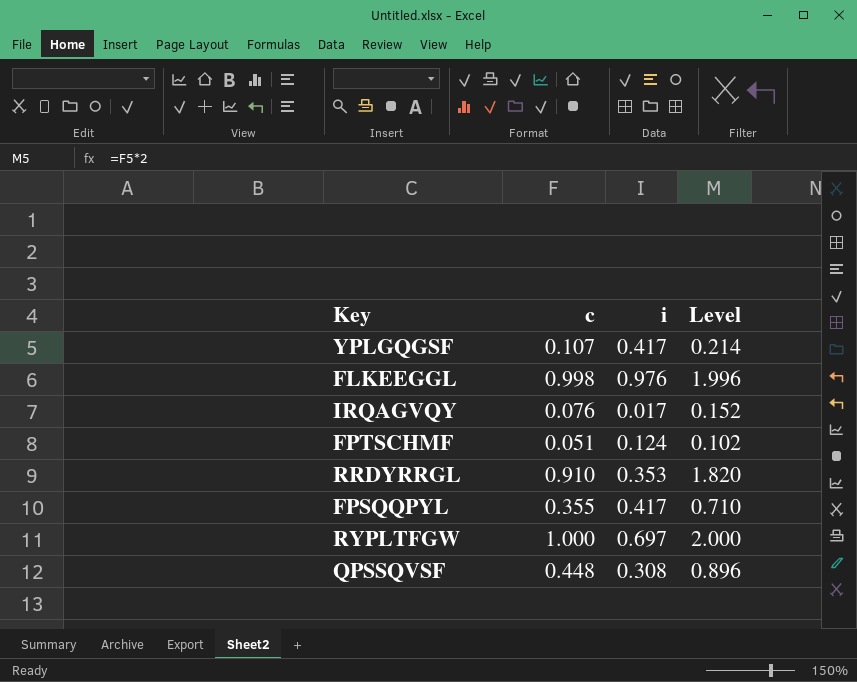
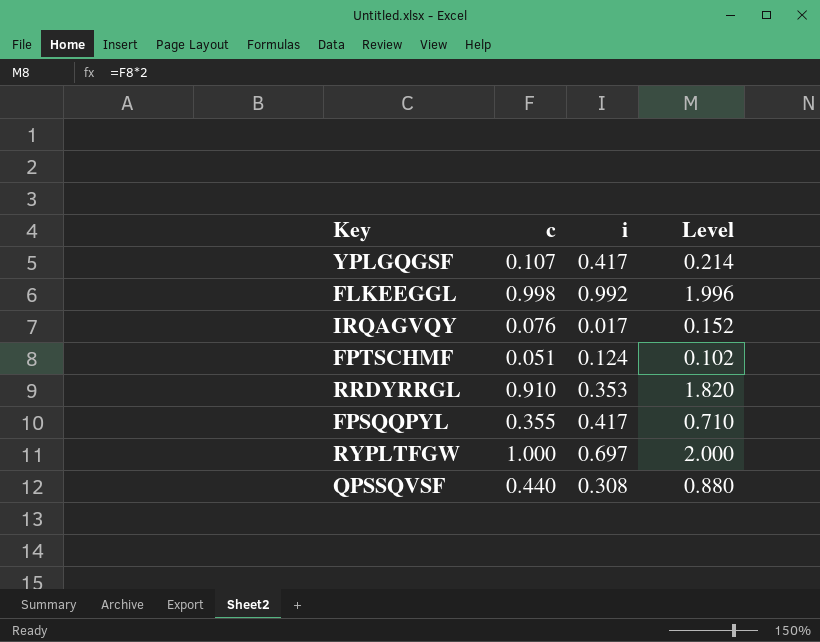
FLKEEGGL | i: 0.976 -> 0.992
QPSSQVSF | c: 0.448 -> 0.440
QPSSQVSF | Level: 0.896 -> 0.880

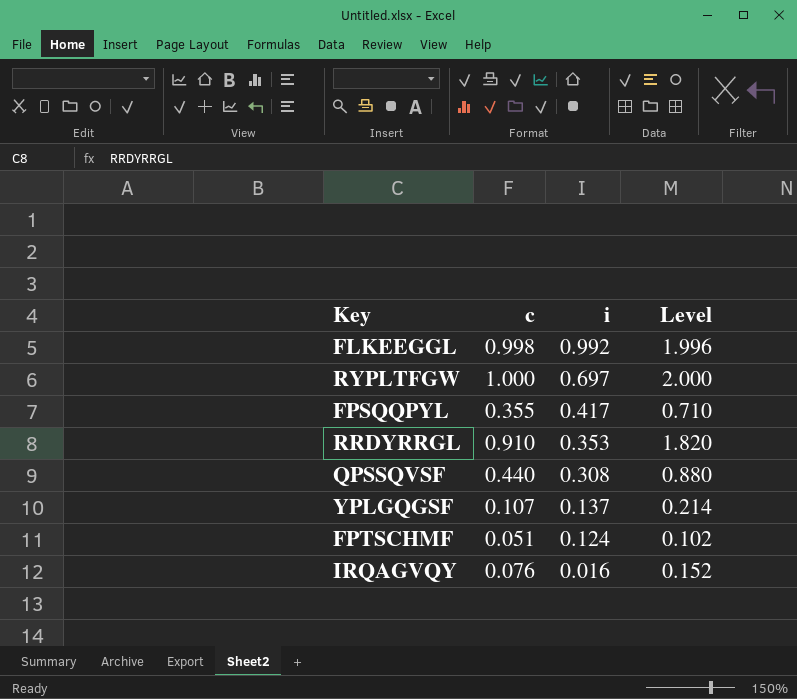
row order: none -> i descending
YPLGQGSF | i: 0.417 -> 0.137
IRQAGVQY | i: 0.017 -> 0.016

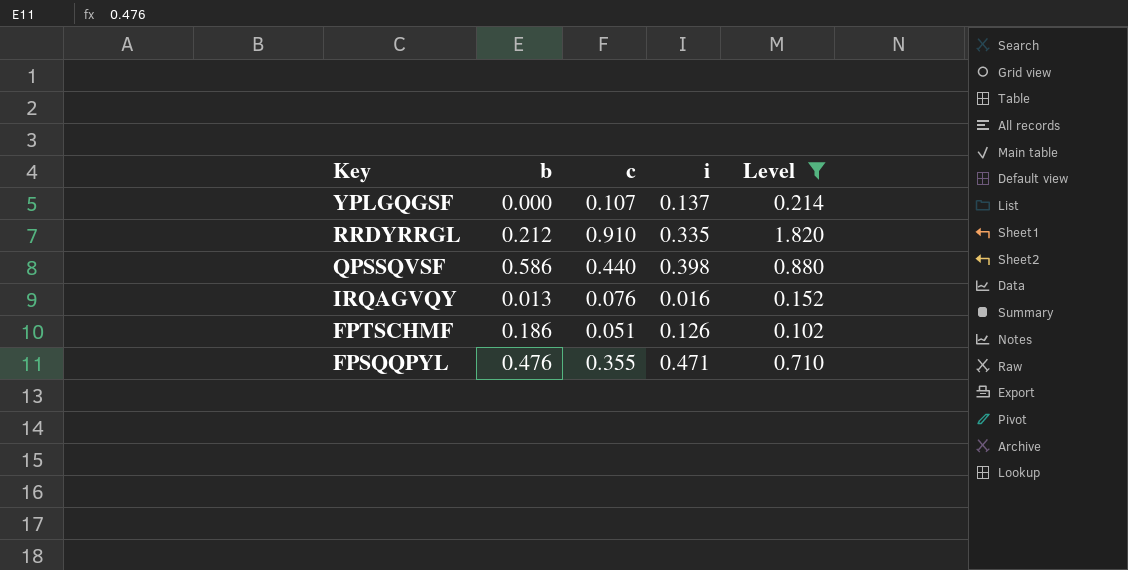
filter: none -> Level <= 1.820
row order: i descending -> Key descending
column b | position: none -> 2
RRDYRRGL | i: 0.353 -> 0.335
QPSSQVSF | i: 0.308 -> 0.398
FPTSCHMF | i: 0.124 -> 0.126
FPSQQPYL | i: 0.417 -> 0.471

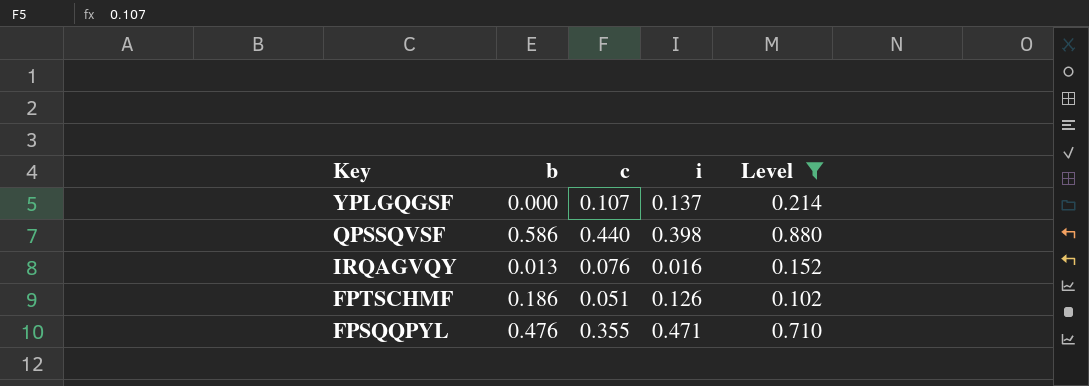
row RRDYRRGL: 0.212 | 0.910 | 0.335 | 1.820 -> none

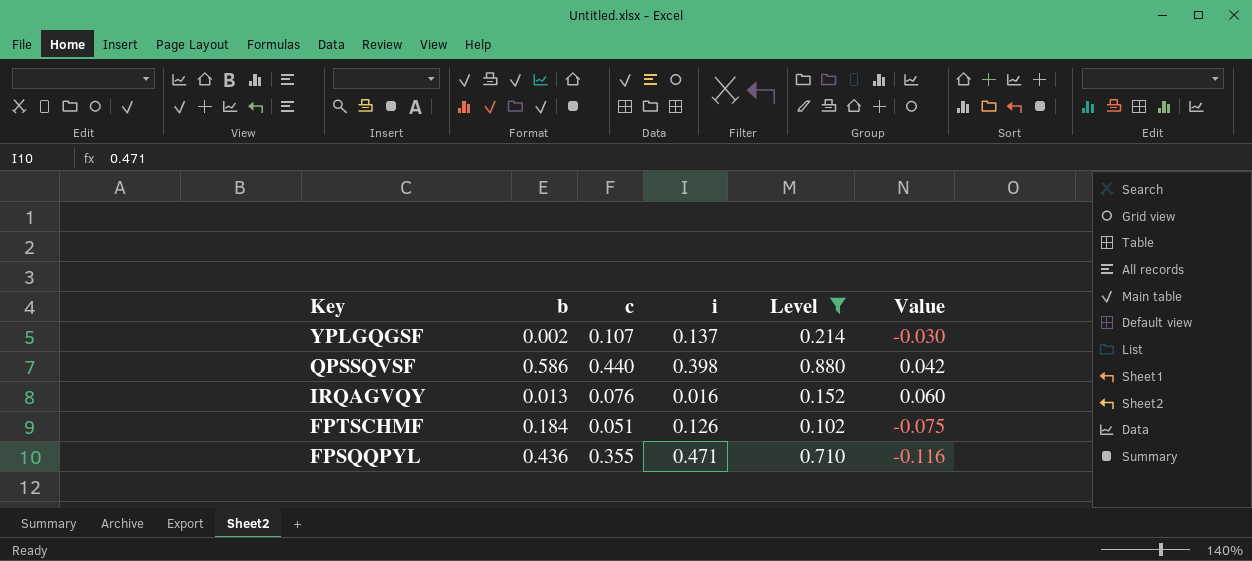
column Value | formula: none -> [c] - [i]
YPLGQGSF | b: 0.000 -> 0.002
FPTSCHMF | b: 0.186 -> 0.184
FPSQQPYL | b: 0.476 -> 0.436

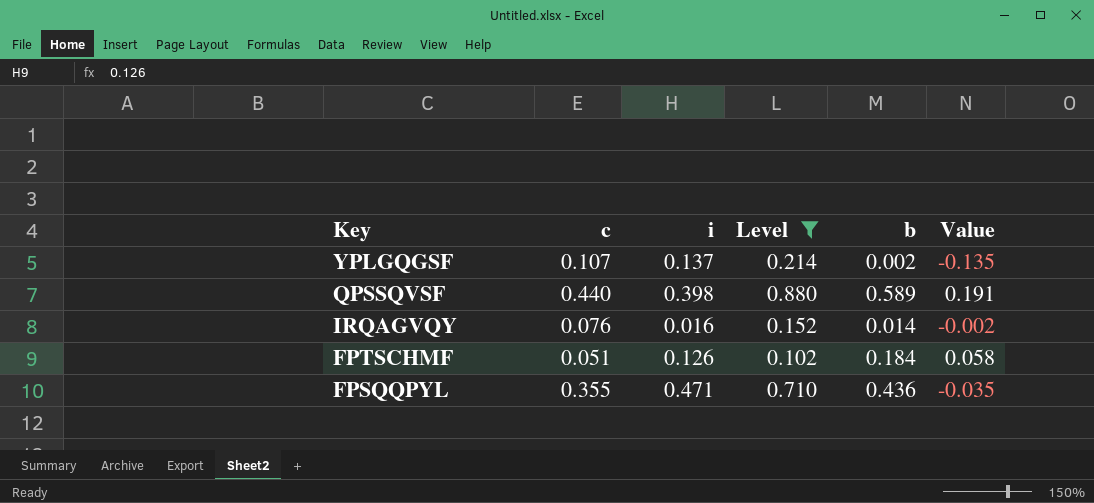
column b | position: 2 -> 5
column Value | formula: [c] - [i] -> [b] - [i]
QPSSQVSF | b: 0.586 -> 0.589
IRQAGVQY | b: 0.013 -> 0.014

